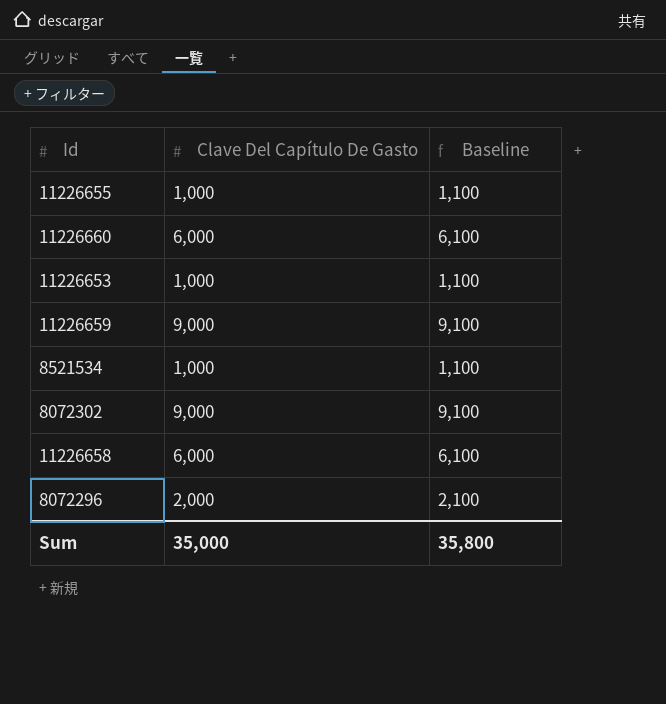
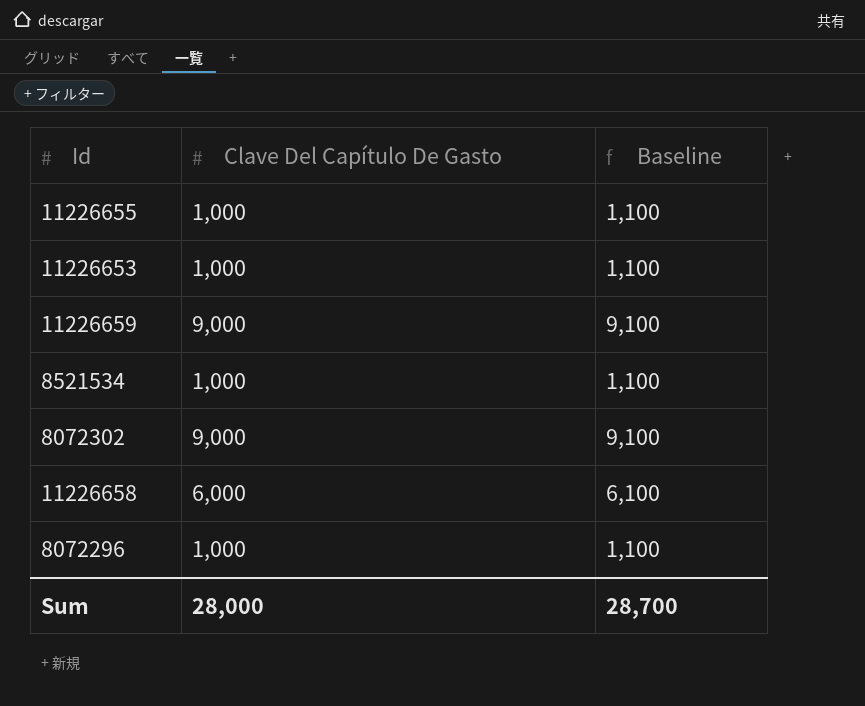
row 11226660: 6,000 | 6,100 -> none
8072296 | Clave Del Capítulo De Gasto: 2,000 -> 1,000
8072296 | Baseline: 2,100 -> 1,100
Sum | Clave Del Capítulo De Gasto: 35,000 -> 28,000
Sum | Baseline: 35,800 -> 28,700

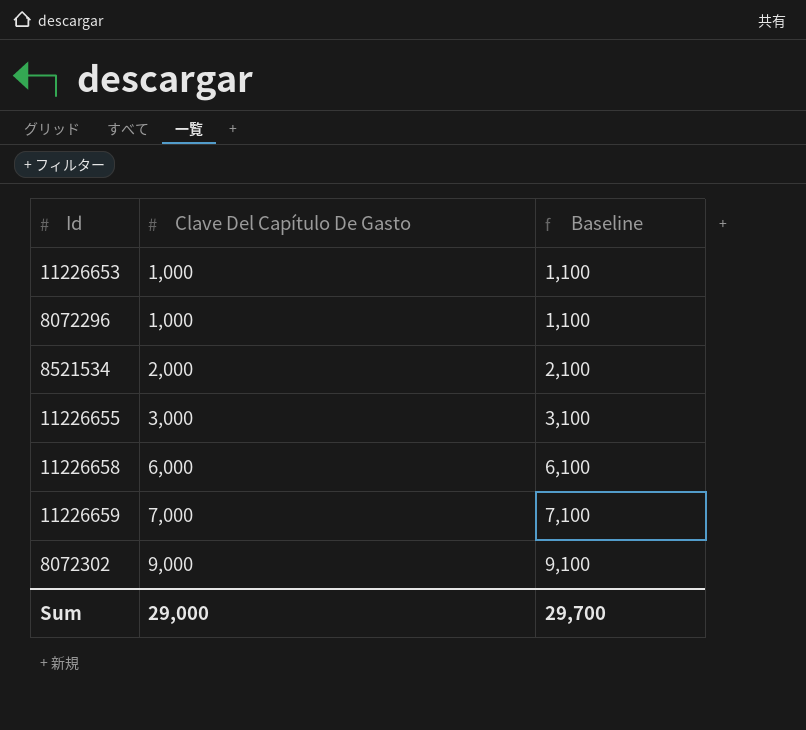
row order: none -> Clave Del Capítulo De Gasto ascending
8521534 | Clave Del Capítulo De Gasto: 1,000 -> 2,000
8521534 | Baseline: 1,100 -> 2,100
11226655 | Clave Del Capítulo De Gasto: 1,000 -> 3,000
11226655 | Baseline: 1,100 -> 3,100
11226659 | Clave Del Capítulo De Gasto: 9,000 -> 7,000
11226659 | Baseline: 9,100 -> 7,100
Sum | Clave Del Capítulo De Gasto: 28,000 -> 29,000
Sum | Baseline: 28,700 -> 29,700

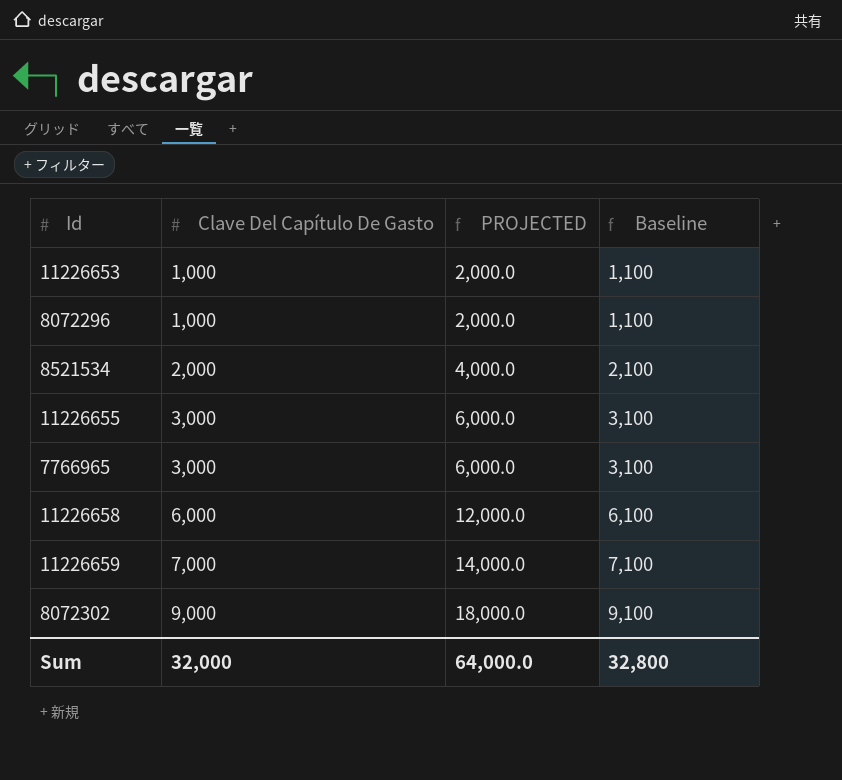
column PROJECTED | formula: none -> [Clave Del Capítulo De Gasto] * 2
row 7766965: none -> 3,000 | 6,000.0 | 3,100
Sum | Clave Del Capítulo De Gasto: 29,000 -> 32,000
Sum | Baseline: 29,700 -> 32,800

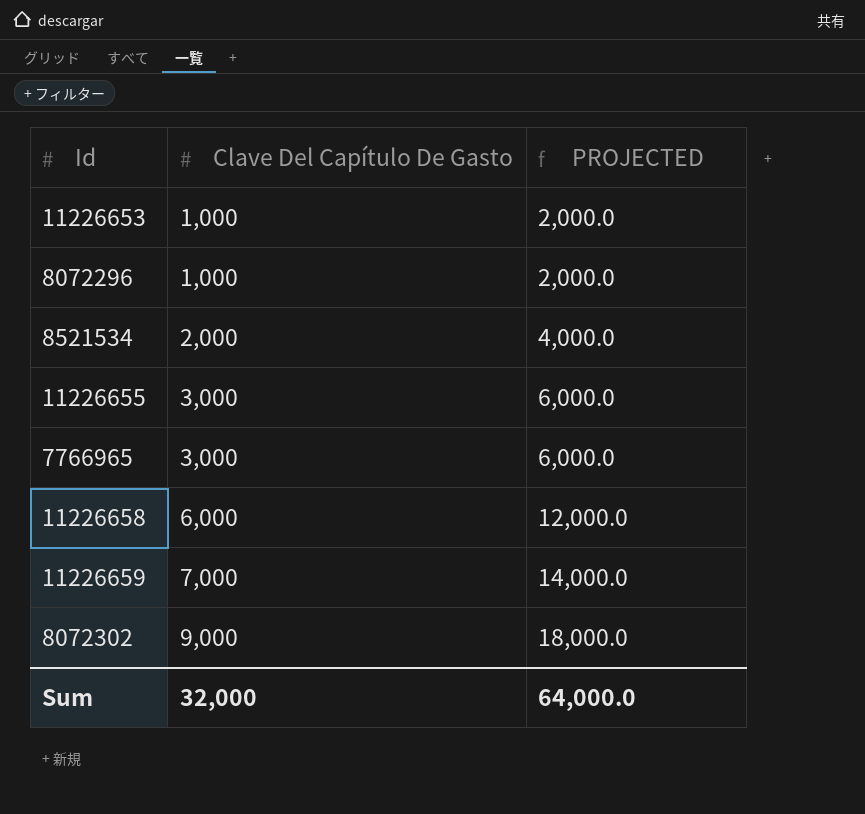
column Baseline | formula: [Clave Del Capítulo De Gasto] + 100 -> none

